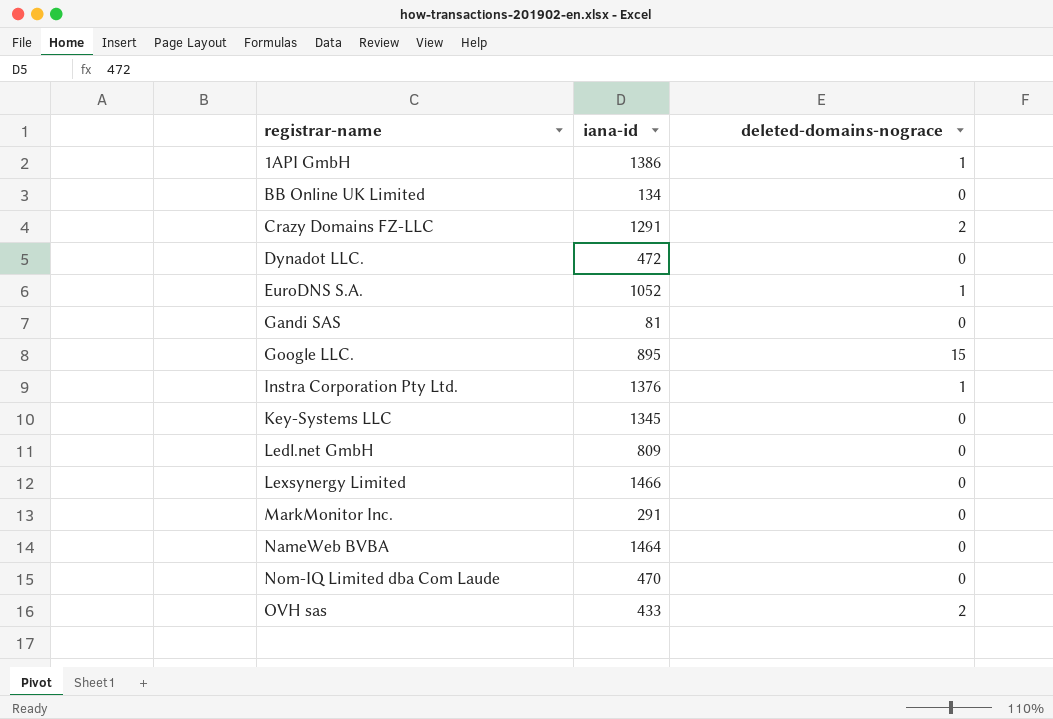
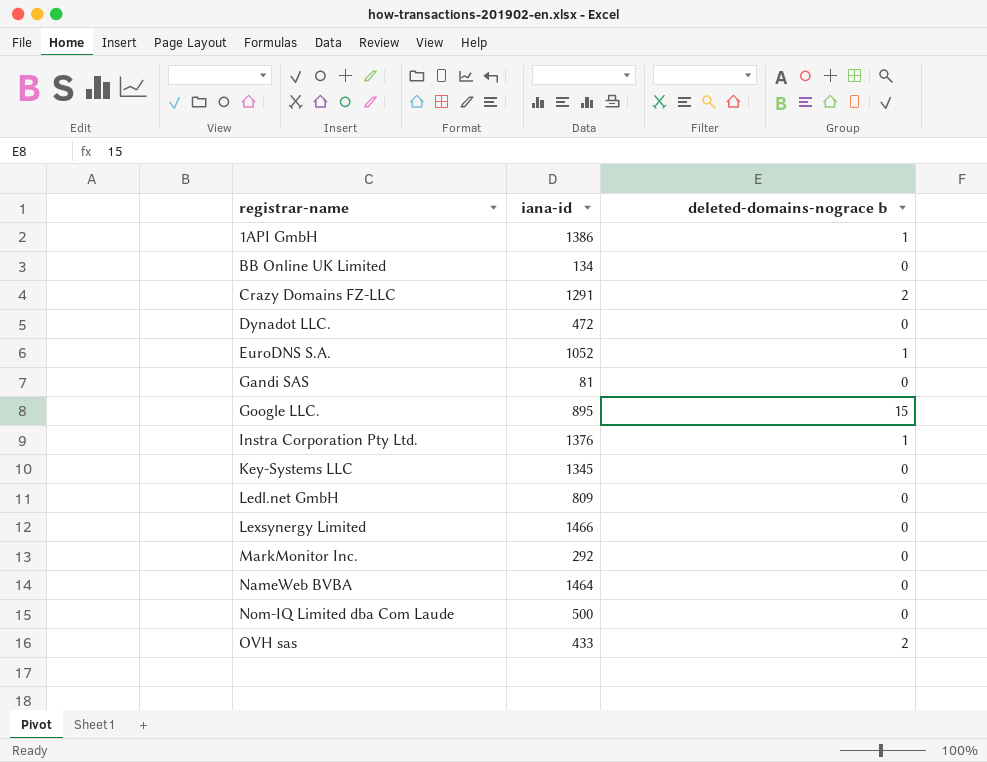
column name: deleted-domains-nograce -> deleted-domains-nograce b
MarkMonitor Inc. | iana-id: 291 -> 292
Nom-IQ Limited dba Com Laude | iana-id: 470 -> 500

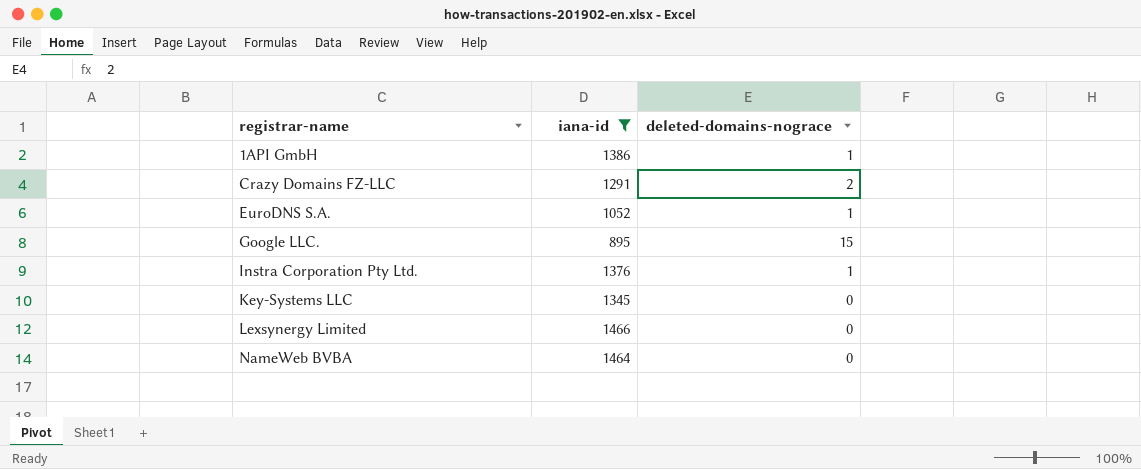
filter: none -> iana-id >= 895
column name: deleted-domains-nograce b -> deleted-domains-nograce

